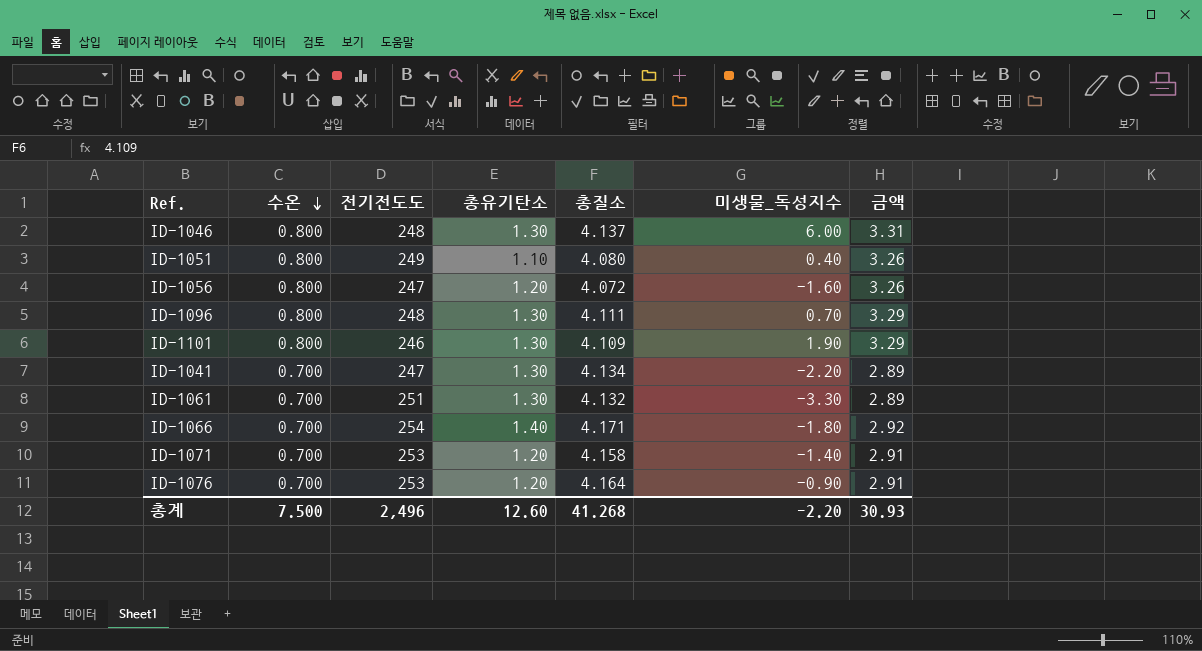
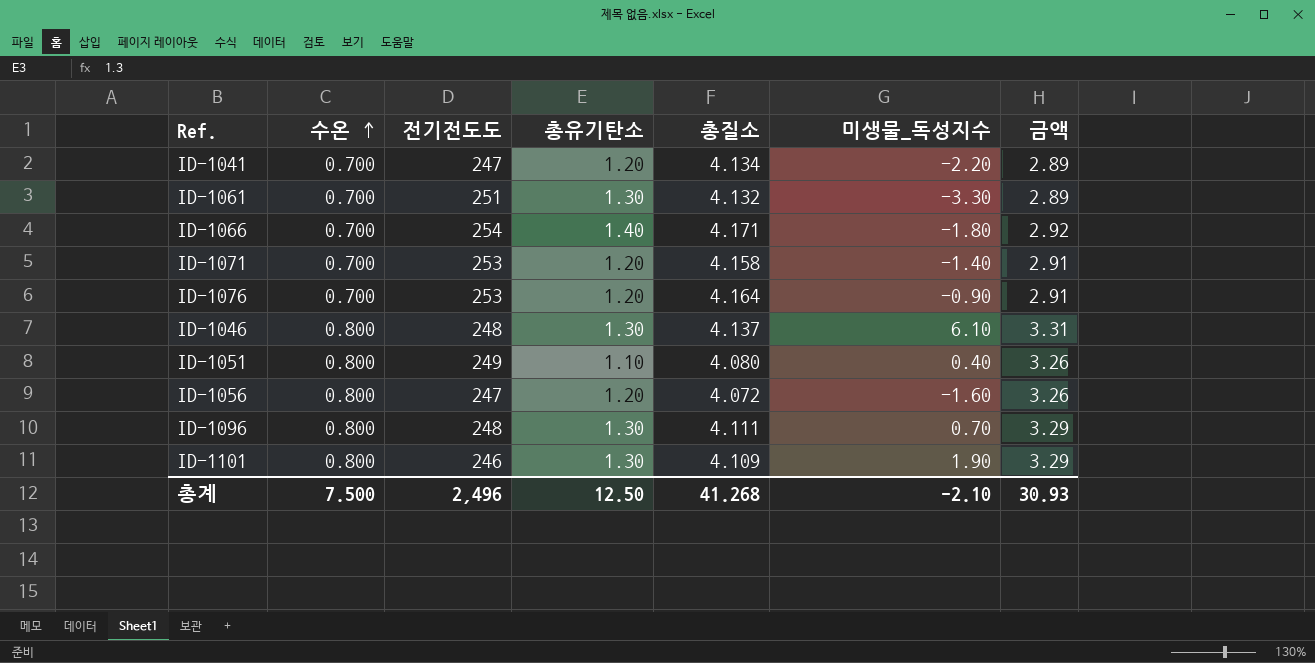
row order: 수온 descending -> 수온 ascending
ID-1041 | 총유기탄소: 1.30 -> 1.20
ID-1046 | 미생물_독성지수: 6.00 -> 6.10
총계 | 총유기탄소: 12.60 -> 12.50
총계 | 미생물_독성지수: -2.20 -> -2.10

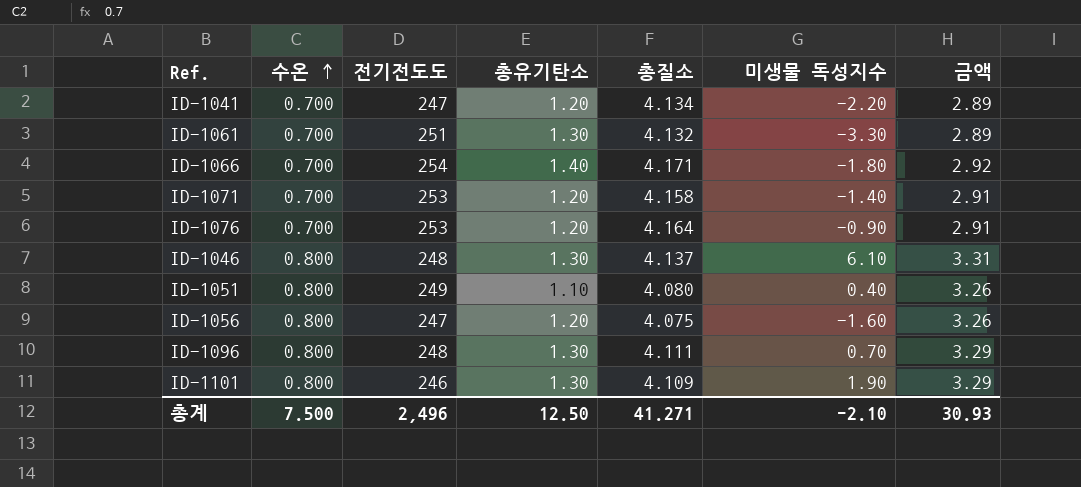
column name: 미생물_독성지수 -> 미생물 독성지수
ID-1056 | 총질소: 4.072 -> 4.075
총계 | 총질소: 41.268 -> 41.271

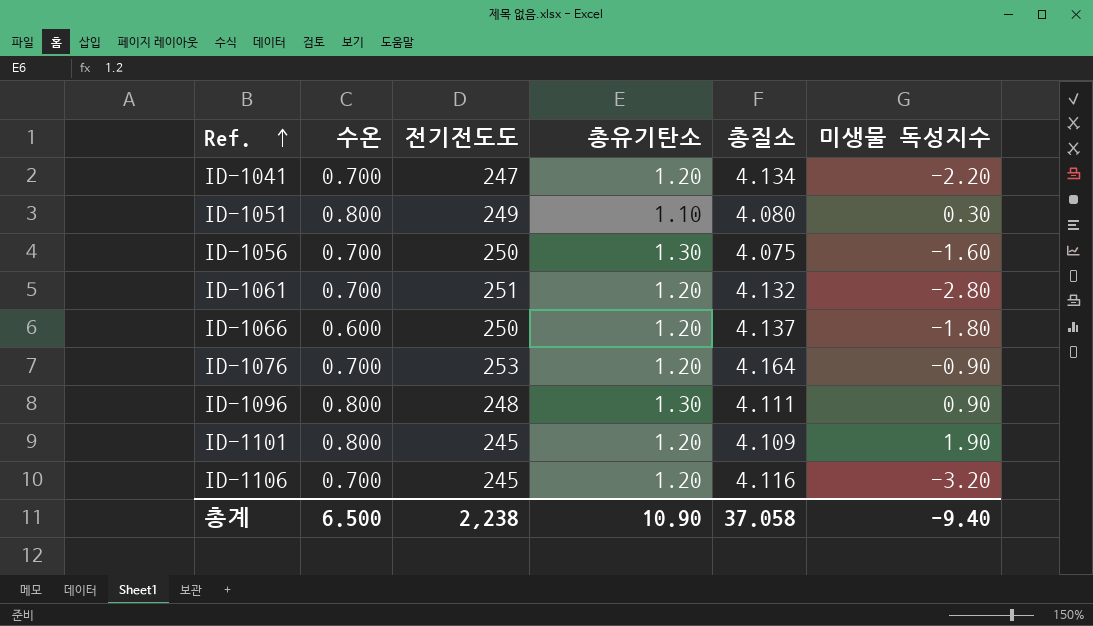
row order: 수온 ascending -> Ref. ascending
column 금액 | formula: [수온] * [총질소] -> none
row ID-1071: 0.700 | 253 | 1.20 | 4.158 | -1.40 | 2.91 -> none
row ID-1046: 0.800 | 248 | 1.30 | 4.137 | 6.10 | 3.31 -> none
ID-1051 | 미생물 독성지수: 0.40 -> 0.30
ID-1056 | 수온: 0.800 -> 0.700
ID-1056 | 전기전도도: 247 -> 250
ID-1056 | 총유기탄소: 1.20 -> 1.30
ID-1061 | 총유기탄소: 1.30 -> 1.20
ID-1061 | 미생물 독성지수: -3.30 -> -2.80
ID-1066 | 수온: 0.700 -> 0.600
ID-1066 | 전기전도도: 254 -> 250
ID-1066 | 총유기탄소: 1.40 -> 1.20
ID-1066 | 총질소: 4.171 -> 4.137
ID-1096 | 미생물 독성지수: 0.70 -> 0.90
ID-1101 | 전기전도도: 246 -> 245
ID-1101 | 총유기탄소: 1.30 -> 1.20
row ID-1106: none -> 0.700 | 245 | 1.20 | 4.116 | -3.20
총계 | 수온: 7.500 -> 6.500
총계 | 전기전도도: 2,496 -> 2,238
총계 | 총유기탄소: 12.50 -> 10.90
총계 | 총질소: 41.271 -> 37.058
총계 | 미생물 독성지수: -2.10 -> -9.40

